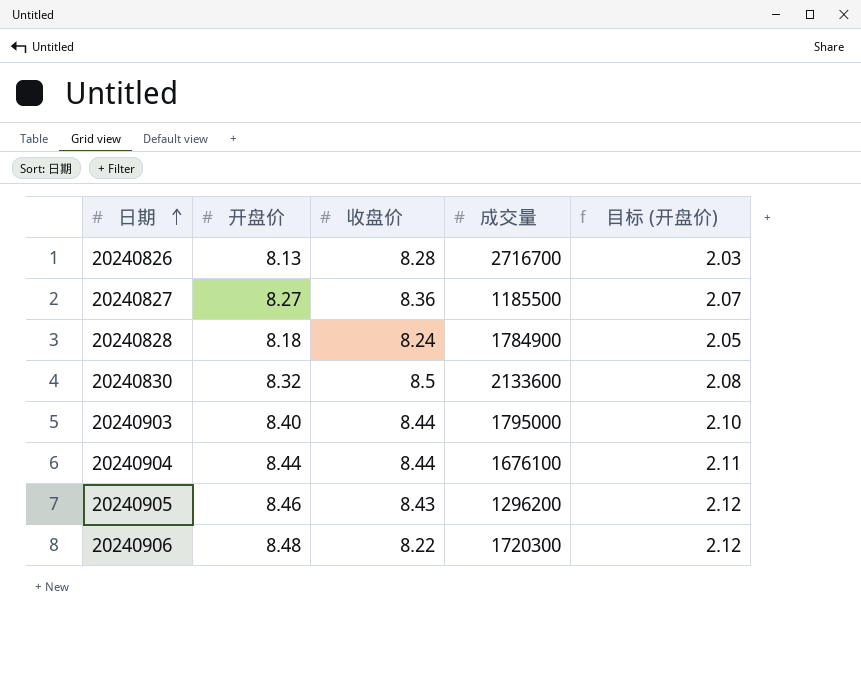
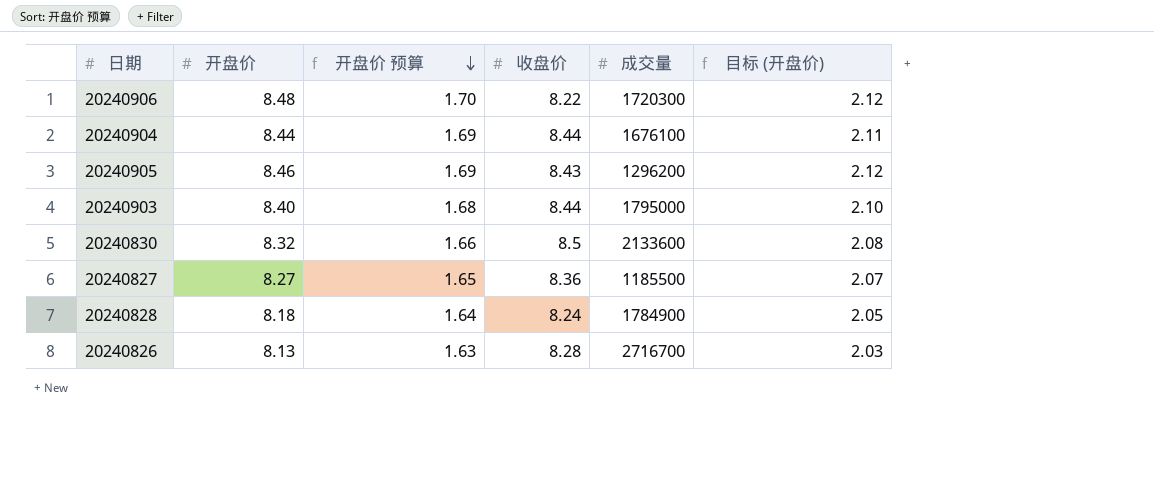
row order: 日期 ascending -> 开盘价 预算 descending
column 开盘价 预算 | formula: none -> [开盘价] * 0.2

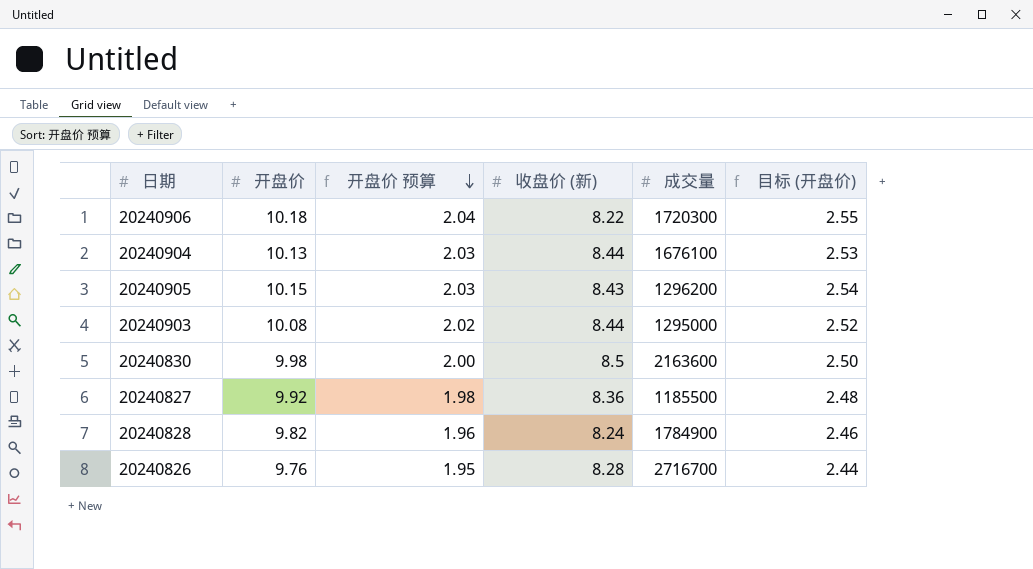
column name: 收盘价 -> 收盘价 (新)
20240906 | 开盘价: 8.48 -> 10.18
20240906 | 开盘价 预算: 1.70 -> 2.04
20240906 | 目标 (开盘价): 2.12 -> 2.55
20240904 | 开盘价: 8.44 -> 10.13
20240904 | 开盘价 预算: 1.69 -> 2.03
20240904 | 目标 (开盘价): 2.11 -> 2.53
20240905 | 开盘价: 8.46 -> 10.15
20240905 | 开盘价 预算: 1.69 -> 2.03
20240905 | 目标 (开盘价): 2.12 -> 2.54
20240903 | 开盘价: 8.40 -> 10.08
20240903 | 开盘价 预算: 1.68 -> 2.02
20240903 | 成交量: 1795000 -> 1295000
20240903 | 目标 (开盘价): 2.10 -> 2.52
20240830 | 开盘价: 8.32 -> 9.98
20240830 | 开盘价 预算: 1.66 -> 2.00
20240830 | 成交量: 2133600 -> 2163600
20240830 | 目标 (开盘价): 2.08 -> 2.50
20240827 | 开盘价: 8.27 -> 9.92
20240827 | 开盘价 预算: 1.65 -> 1.98
20240827 | 目标 (开盘价): 2.07 -> 2.48
20240828 | 开盘价: 8.18 -> 9.82
20240828 | 开盘价 预算: 1.64 -> 1.96
20240828 | 目标 (开盘价): 2.05 -> 2.46
20240826 | 开盘价: 8.13 -> 9.76
20240826 | 开盘价 预算: 1.63 -> 1.95
20240826 | 目标 (开盘价): 2.03 -> 2.44

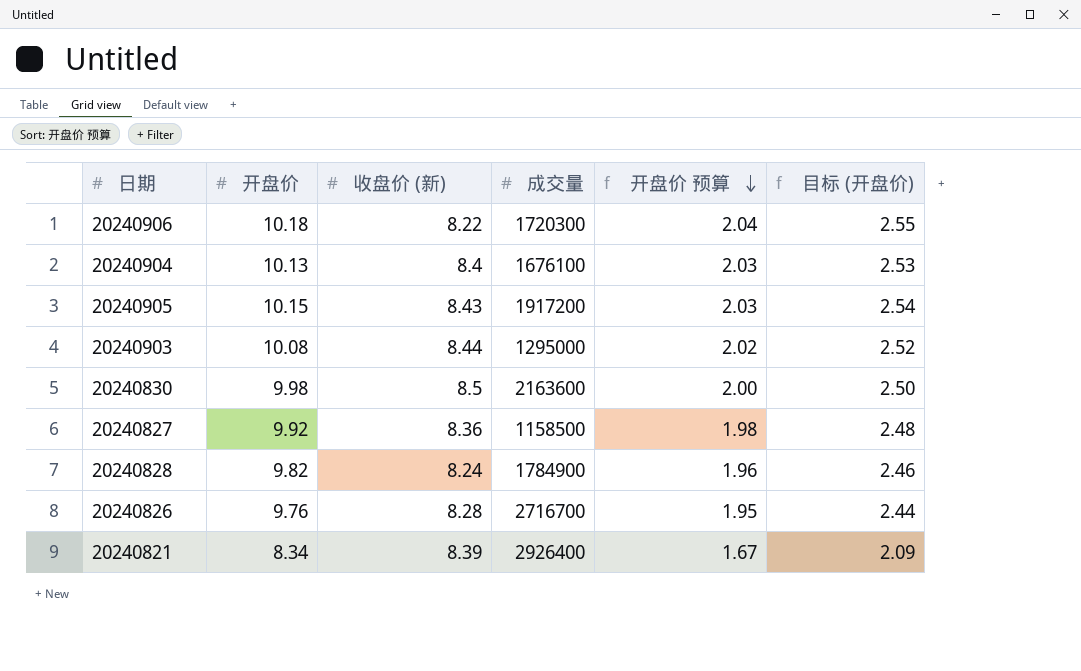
column 开盘价 预算 | position: 3 -> 5
20240904 | 收盘价 (新): 8.44 -> 8.4
20240905 | 成交量: 1296200 -> 1917200
20240827 | 成交量: 1185500 -> 1158500
row 20240821: none -> 8.34 | 8.39 | 2926400 | 1.67 | 2.09

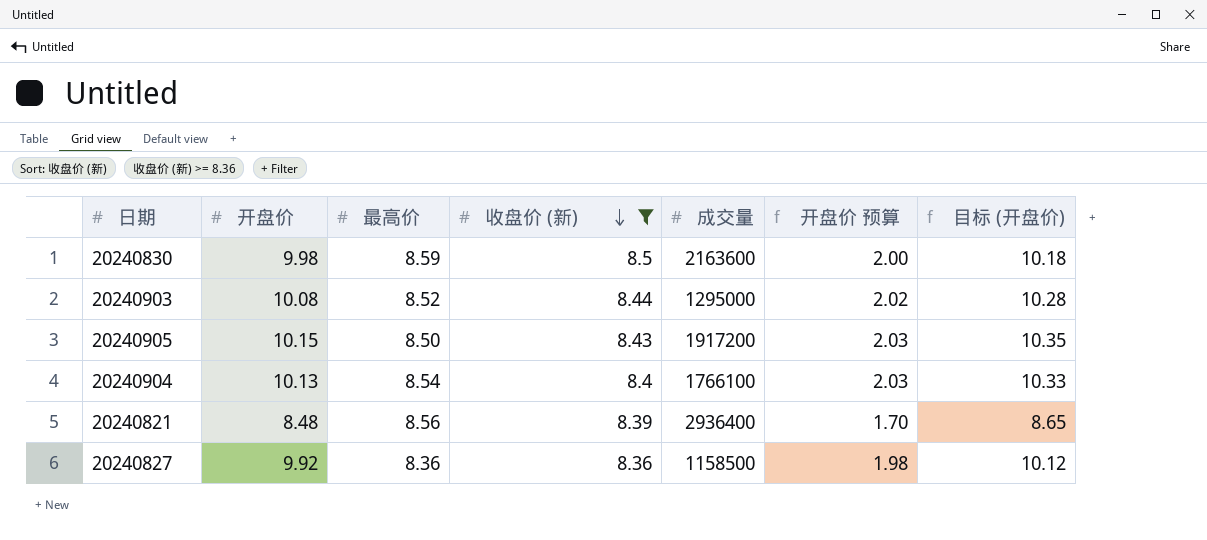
filter: none -> 收盘价 (新) >= 8.36
row order: 开盘价 预算 descending -> 收盘价 (新) descending
column 最高价 | position: none -> 3
column 目标 (开盘价) | formula: [开盘价] * 0.25 -> [开盘价] * 1.02
20240904 | 成交量: 1676100 -> 1766100
20240821 | 开盘价: 8.34 -> 8.48
20240821 | 成交量: 2926400 -> 2936400
20240821 | 开盘价 预算: 1.67 -> 1.70

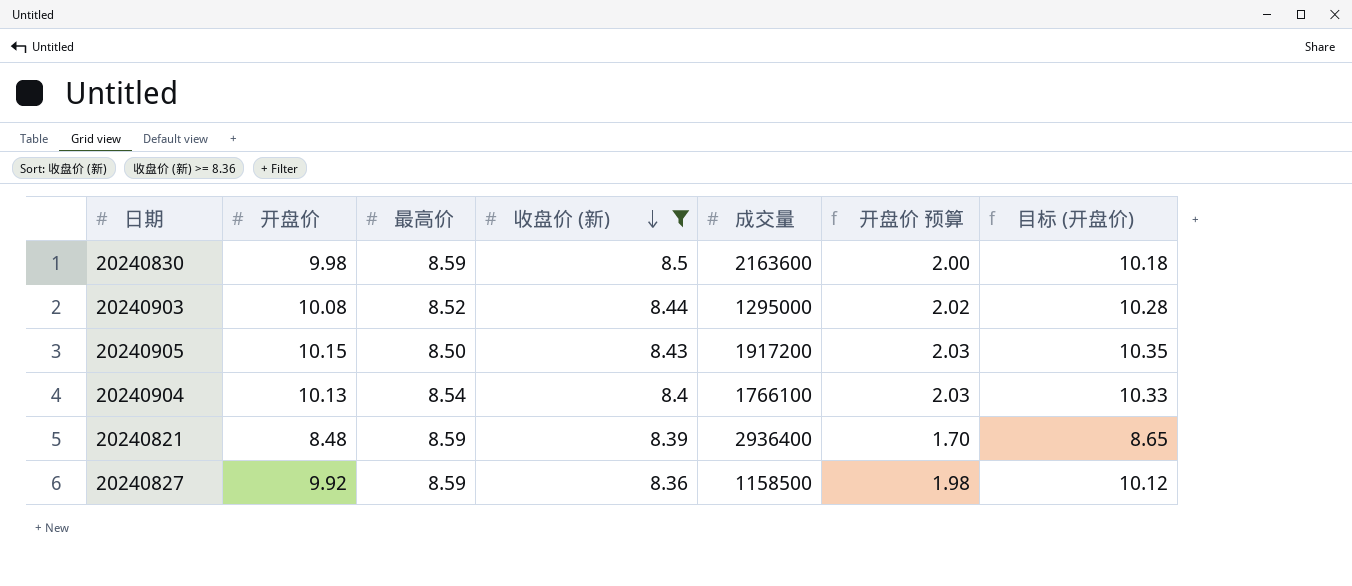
20240821 | 最高价: 8.56 -> 8.59
20240827 | 最高价: 8.36 -> 8.59

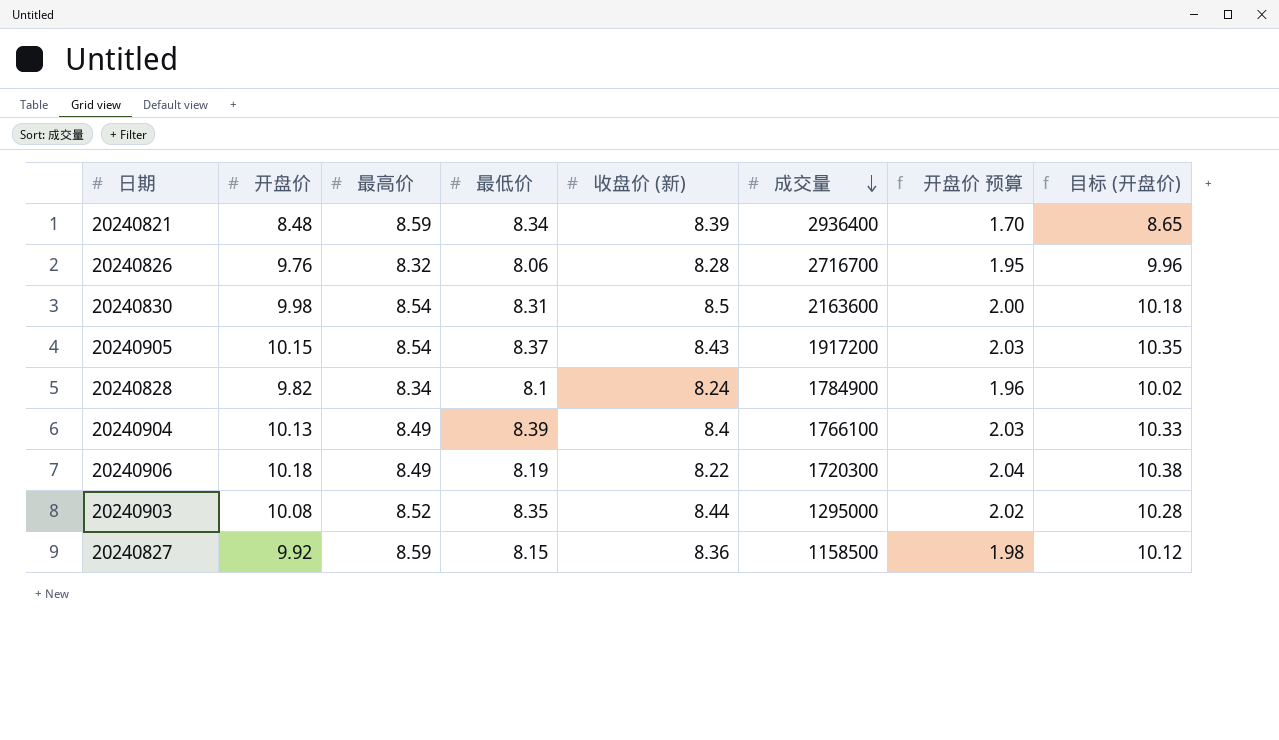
filter: 收盘价 (新) >= 8.36 -> none
row order: 收盘价 (新) descending -> 成交量 descending
column 最低价 | position: none -> 4
20240830 | 最高价: 8.59 -> 8.54
20240905 | 最高价: 8.50 -> 8.54
20240904 | 最高价: 8.54 -> 8.49

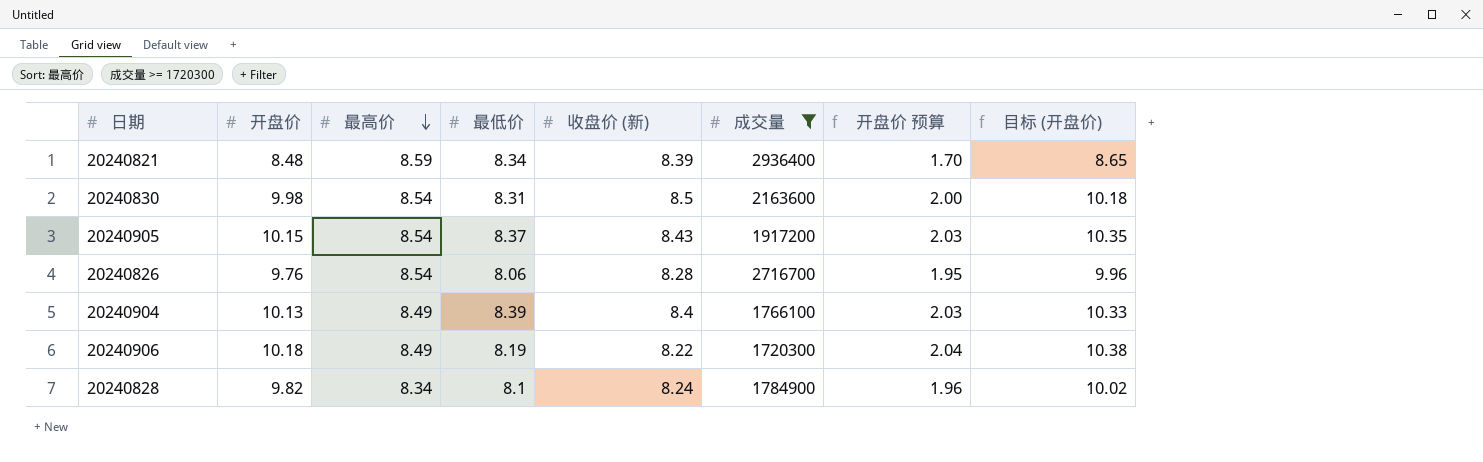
filter: none -> 成交量 >= 1720300
row order: 成交量 descending -> 最高价 descending
20240826 | 最高价: 8.32 -> 8.54

